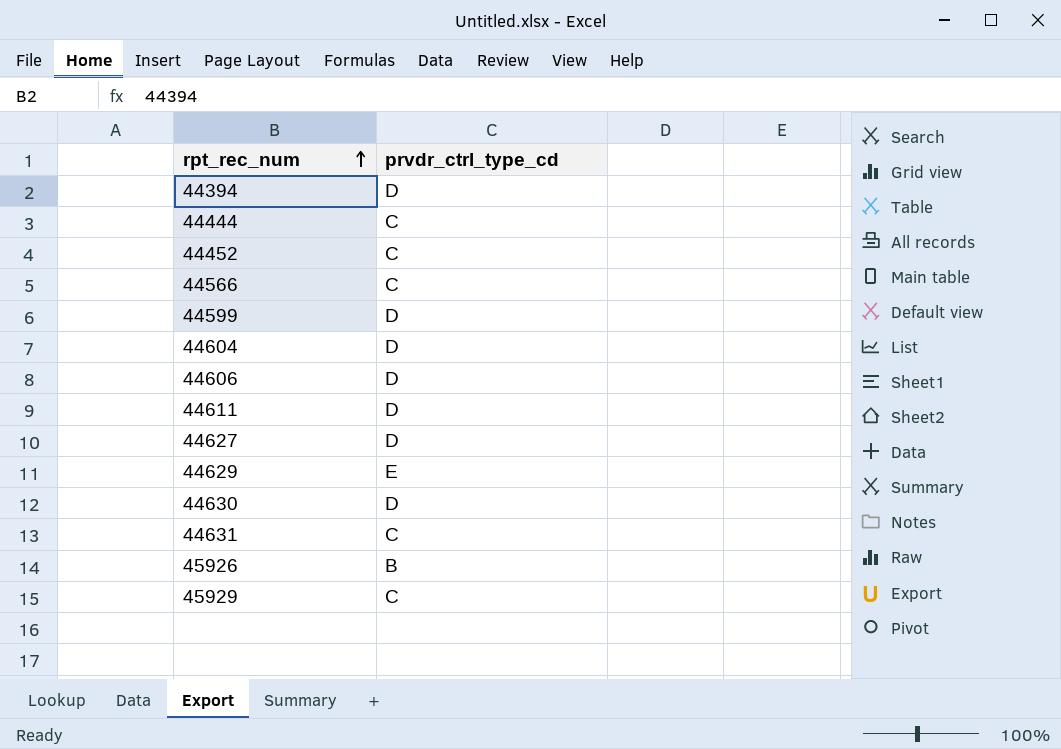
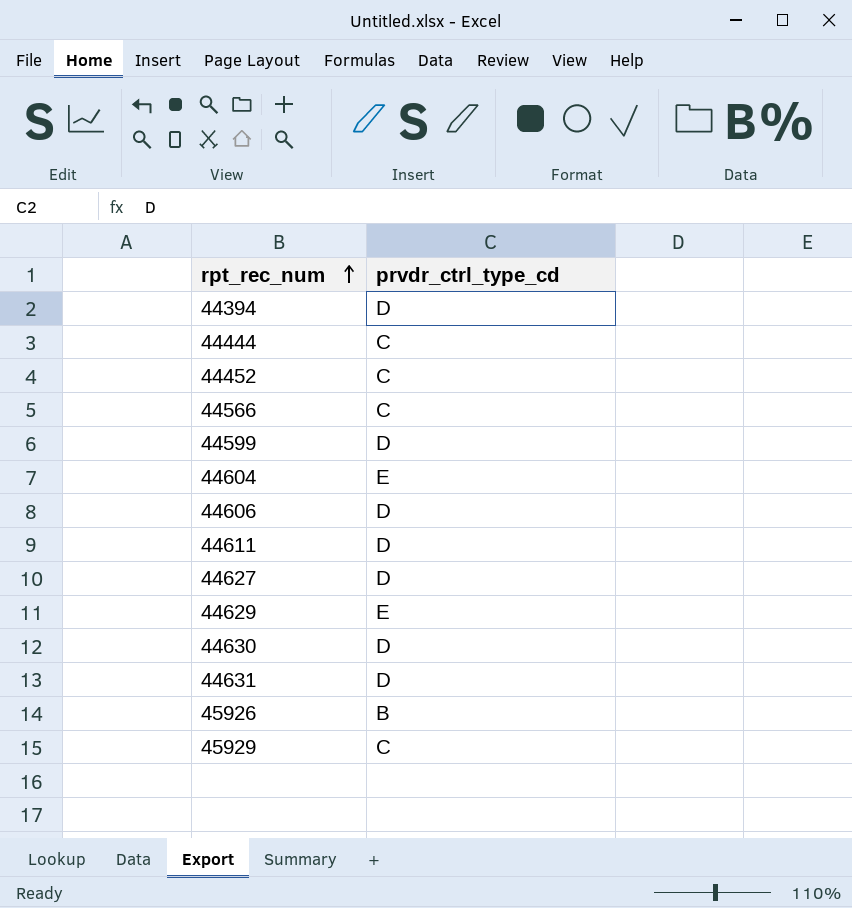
44604 | prvdr_ctrl_type_cd: D -> E
44631 | prvdr_ctrl_type_cd: C -> D

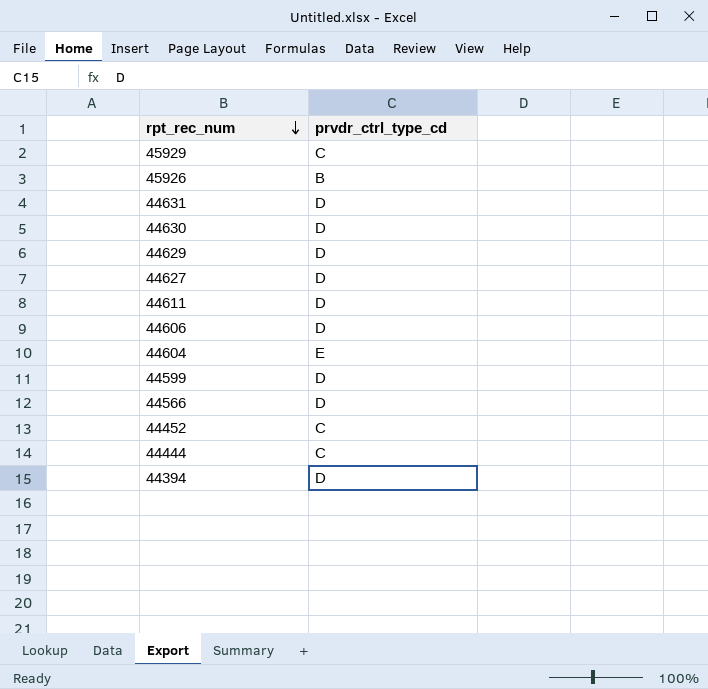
row order: rpt_rec_num ascending -> rpt_rec_num descending
44629 | prvdr_ctrl_type_cd: E -> D
44566 | prvdr_ctrl_type_cd: C -> D

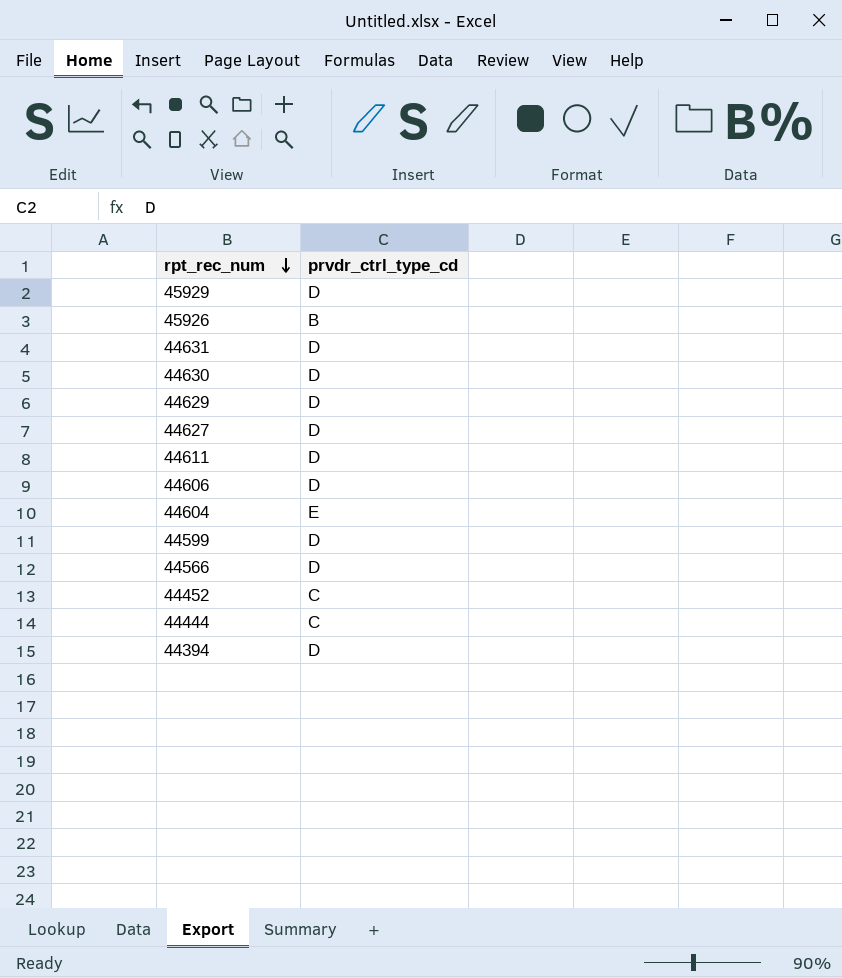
45929 | prvdr_ctrl_type_cd: C -> D

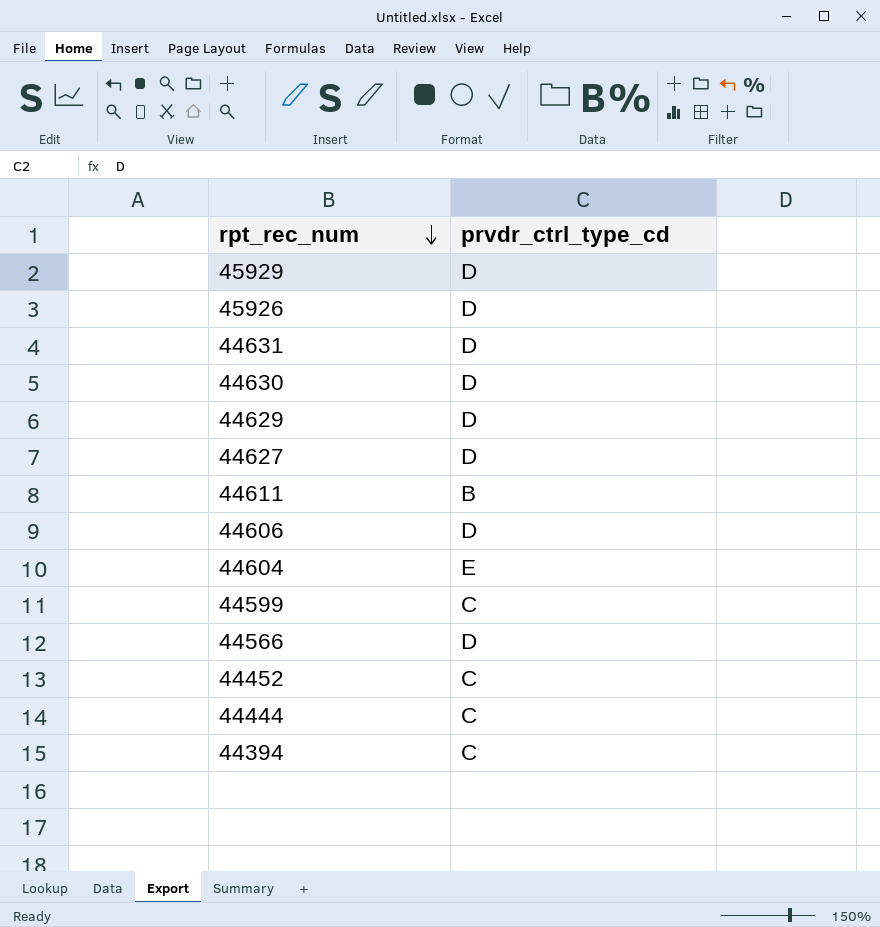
45926 | prvdr_ctrl_type_cd: B -> D
44611 | prvdr_ctrl_type_cd: D -> B
44599 | prvdr_ctrl_type_cd: D -> C
44394 | prvdr_ctrl_type_cd: D -> C

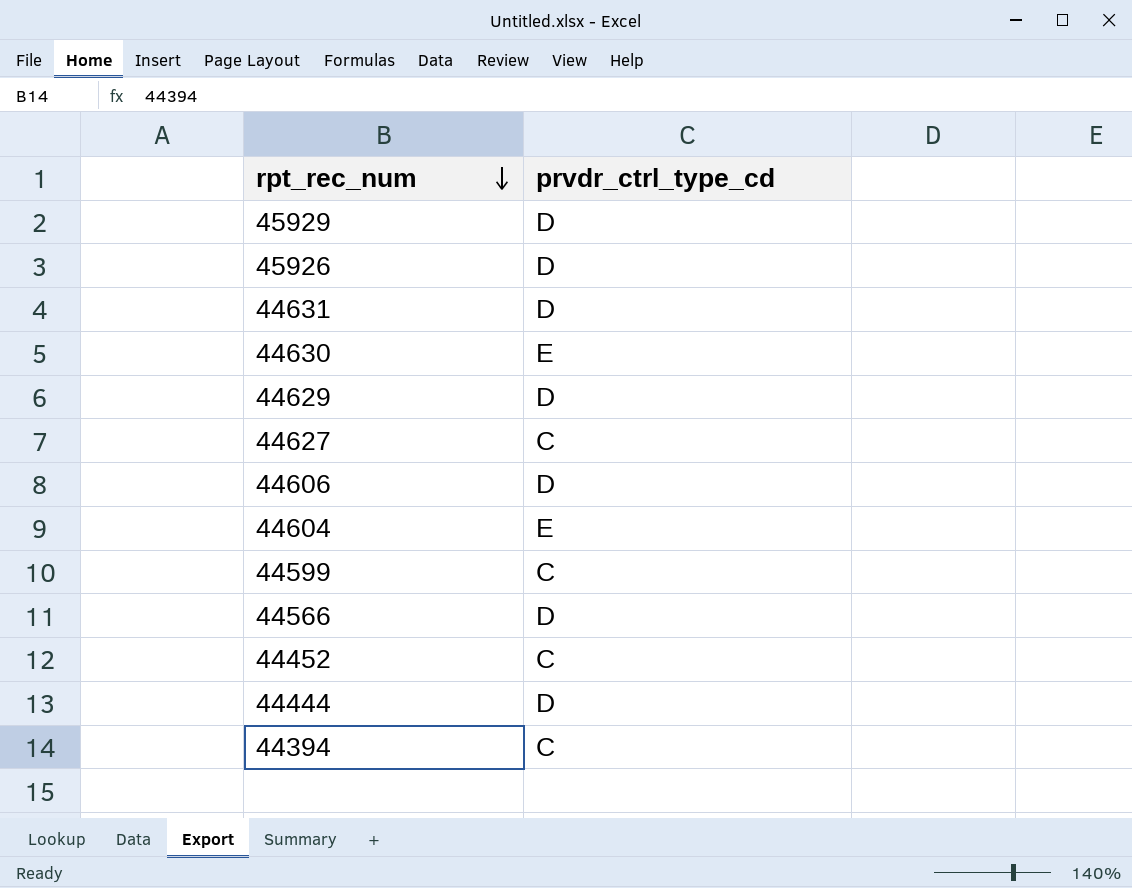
row 44611: B -> none
44630 | prvdr_ctrl_type_cd: D -> E
44627 | prvdr_ctrl_type_cd: D -> C
44444 | prvdr_ctrl_type_cd: C -> D

